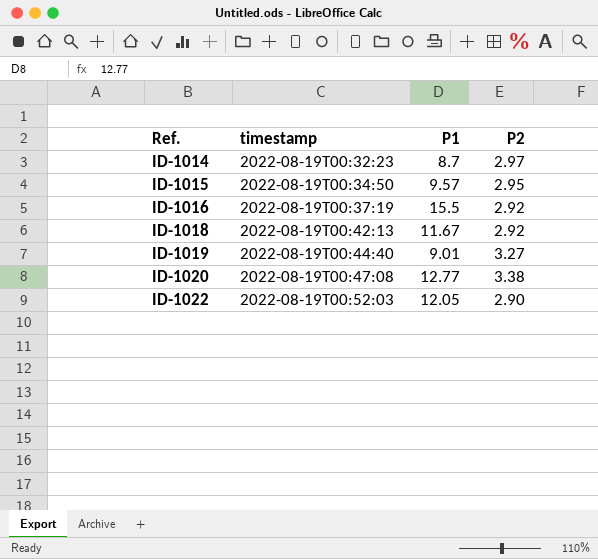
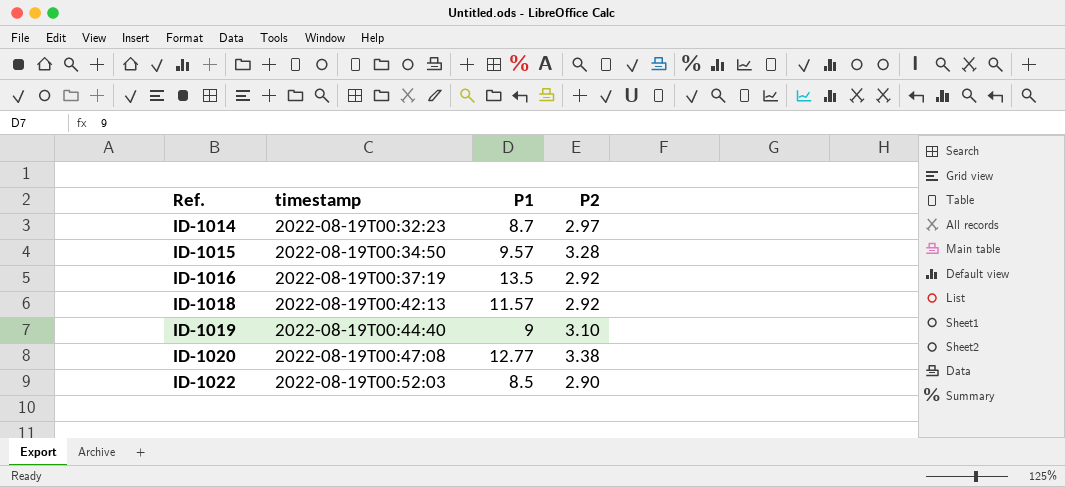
ID-1015 | P2: 2.95 -> 3.28
ID-1016 | P1: 15.5 -> 13.5
ID-1018 | P1: 11.67 -> 11.57
ID-1019 | P1: 9.01 -> 9
ID-1019 | P2: 3.27 -> 3.10
ID-1022 | P1: 12.05 -> 8.5

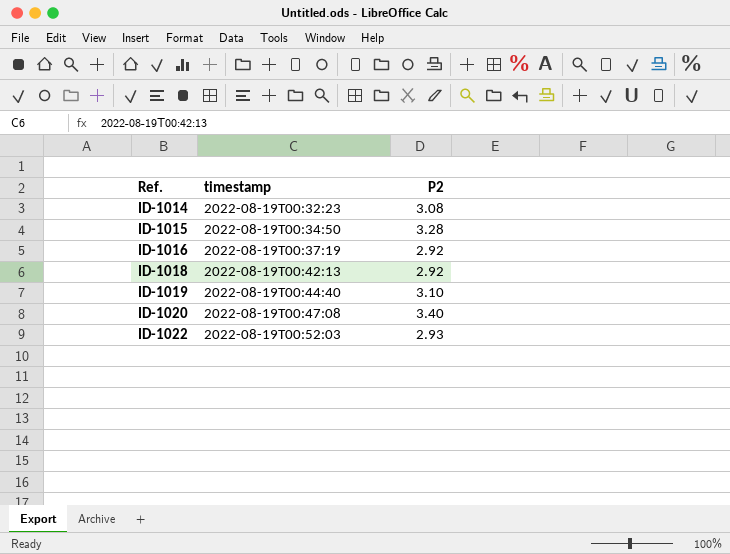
column P1 | position: 3 -> none
ID-1014 | P2: 2.97 -> 3.08
ID-1020 | P2: 3.38 -> 3.40
ID-1022 | P2: 2.90 -> 2.93

